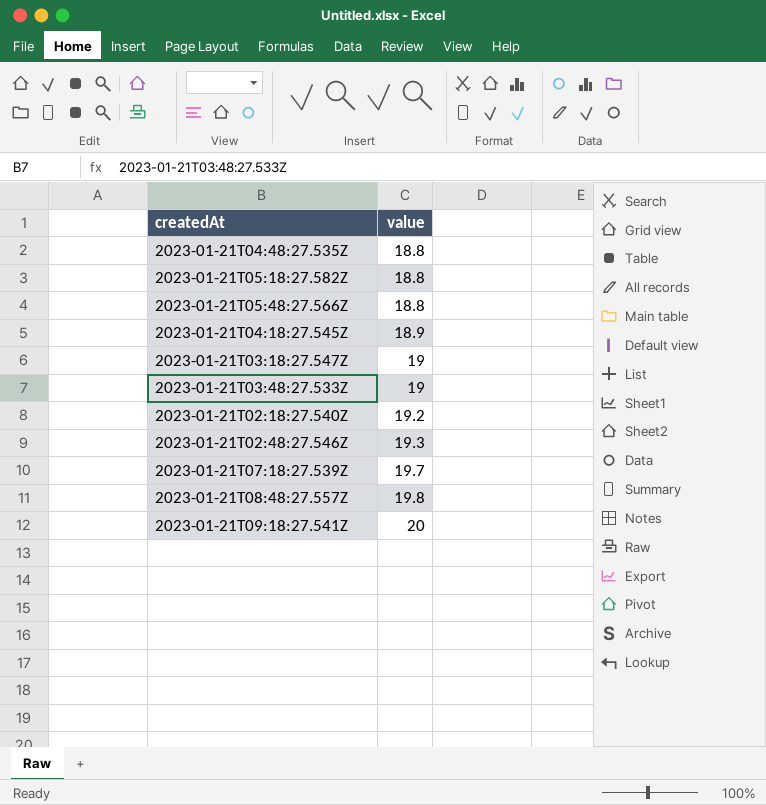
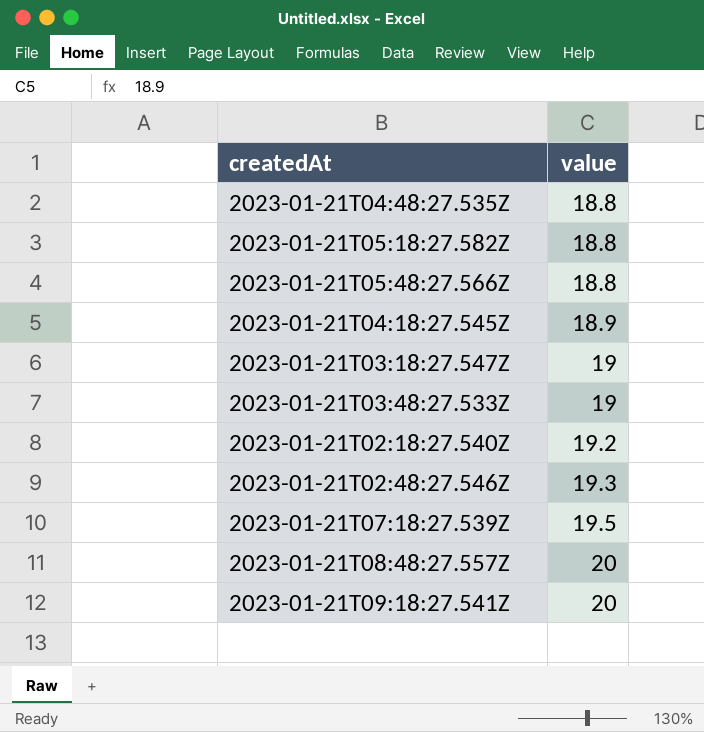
2023-01-21T07:18:27.539Z | value: 19.7 -> 19.5
2023-01-21T08:48:27.557Z | value: 19.8 -> 20

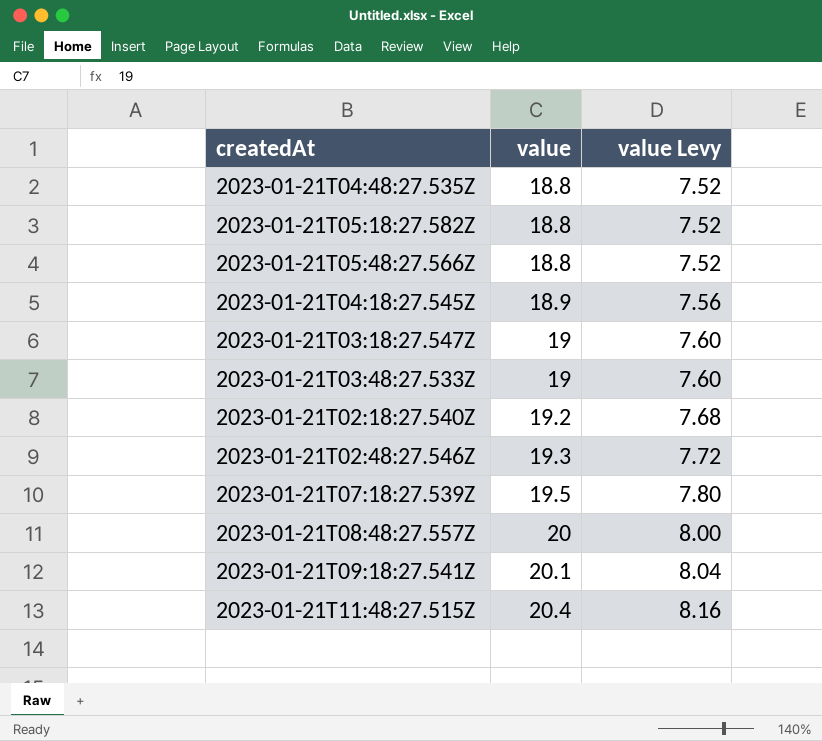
column value Levy | formula: none -> [value] * 0.4
2023-01-21T09:18:27.541Z | value: 20 -> 20.1
row 2023-01-21T11:48:27.515Z: none -> 20.4 | 8.16

